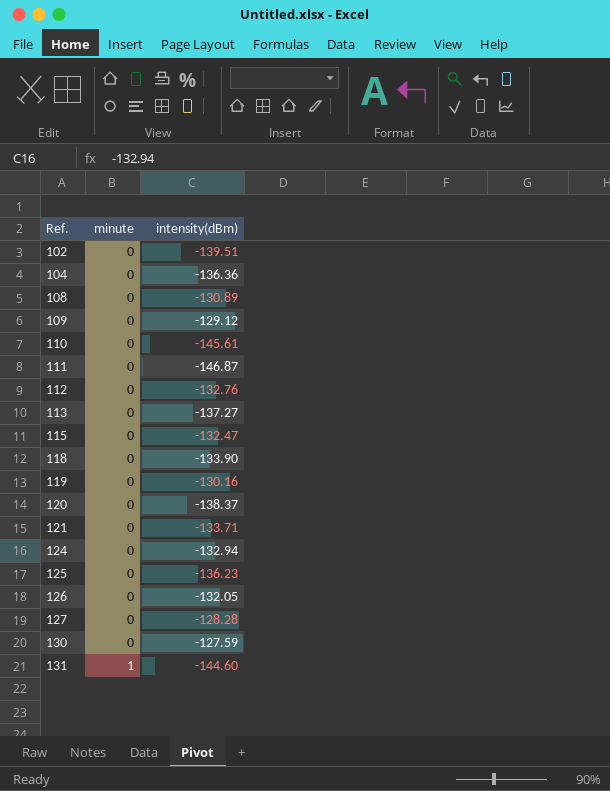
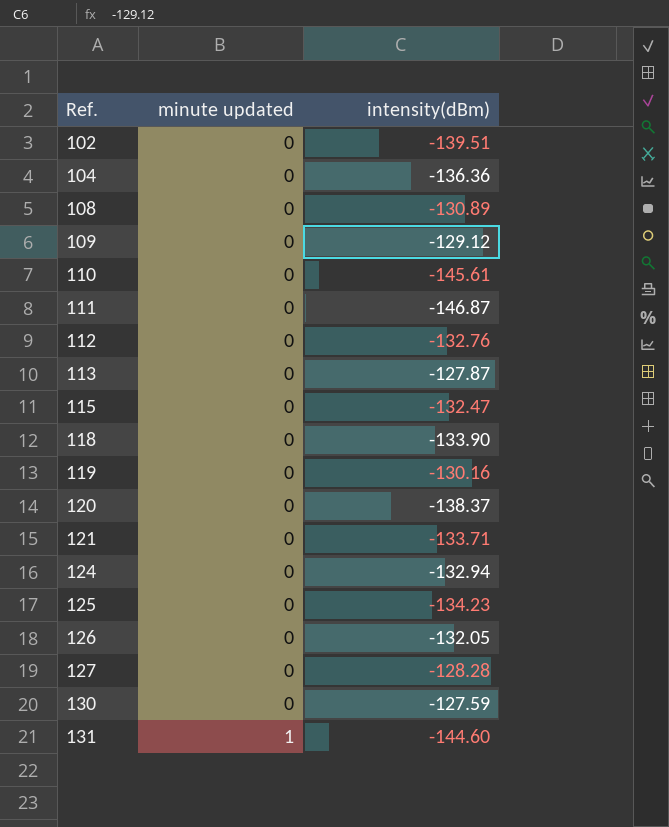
column name: minute -> minute updated
113 | intensity(dBm): -137.27 -> -127.87
125 | intensity(dBm): -136.23 -> -134.23

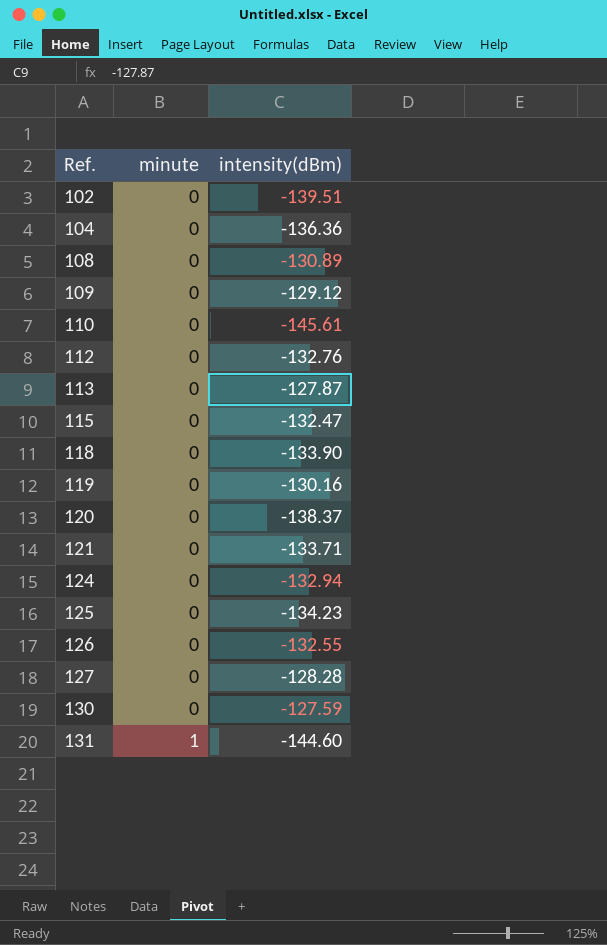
column name: minute updated -> minute
row 111: 0 | -146.87 -> none
126 | intensity(dBm): -132.05 -> -132.55

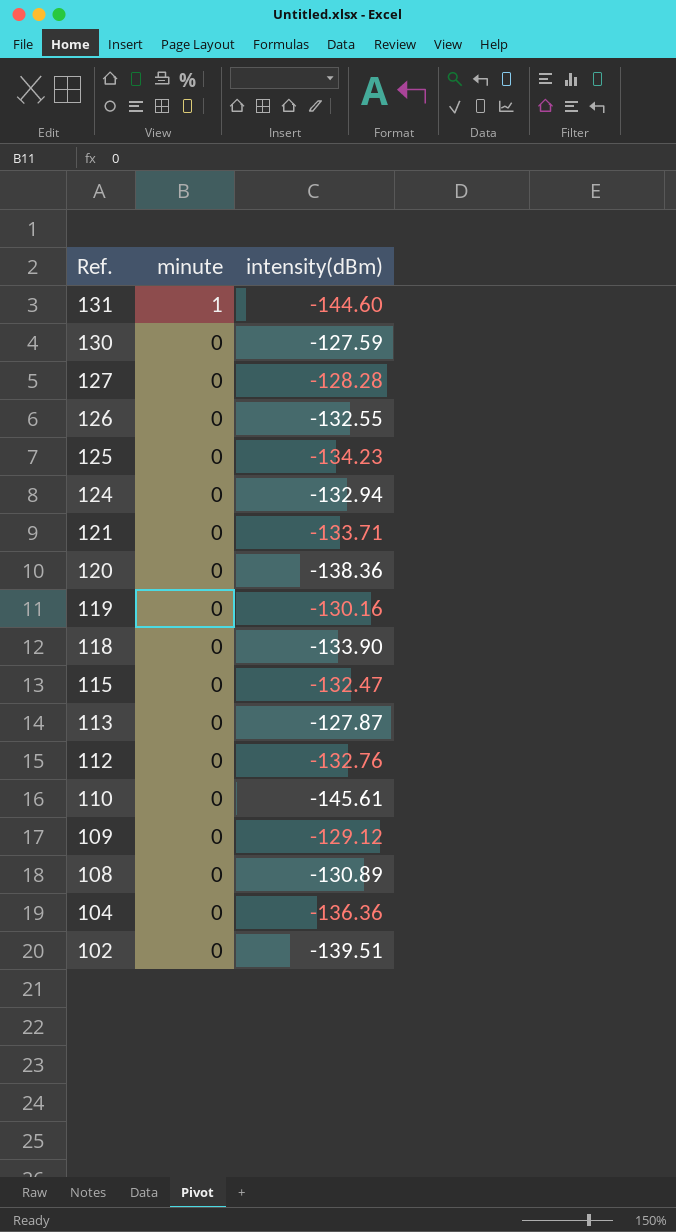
row order: Ref. ascending -> Ref. descending
120 | intensity(dBm): -138.37 -> -138.36

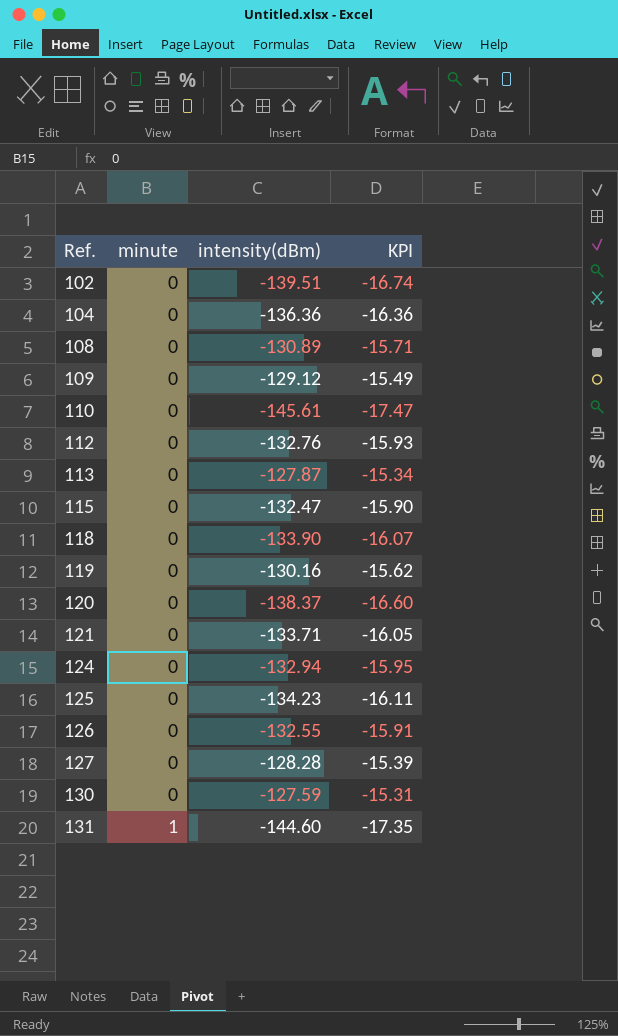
row order: Ref. descending -> Ref. ascending
column KPI | formula: none -> [intensity(dBm)] * 0.12
120 | intensity(dBm): -138.36 -> -138.37

